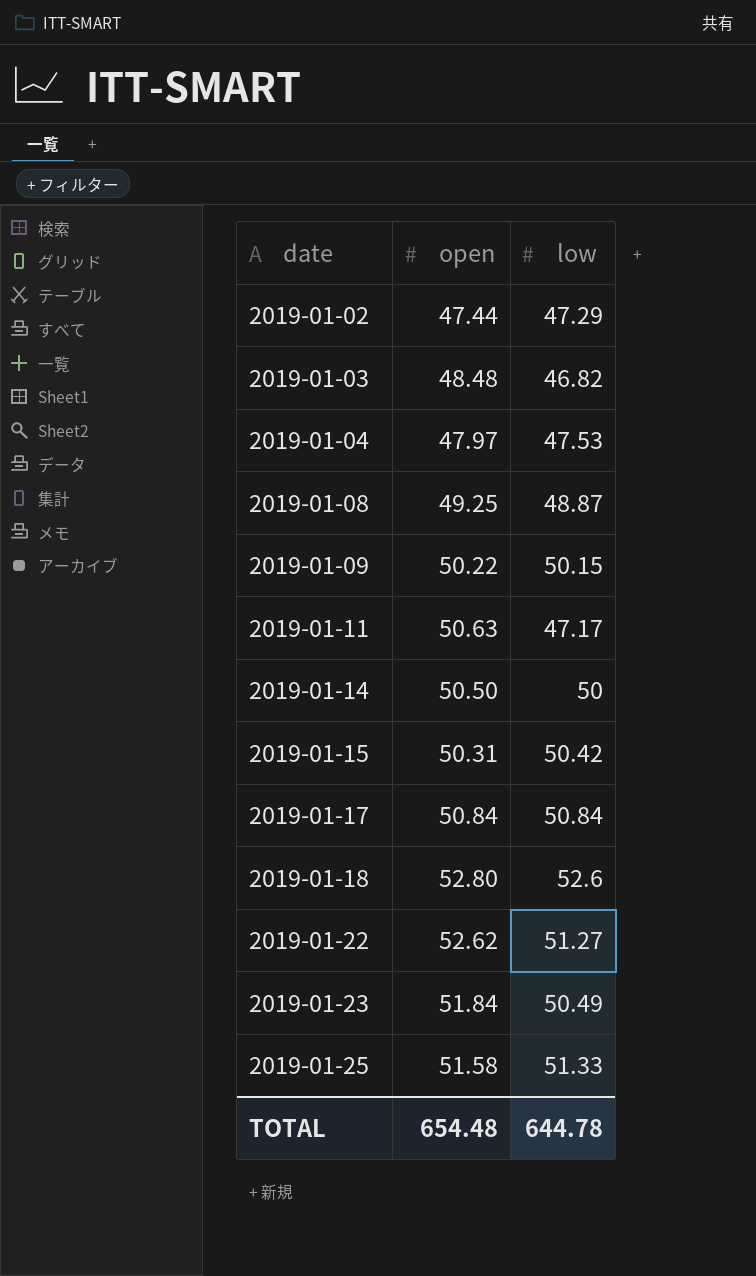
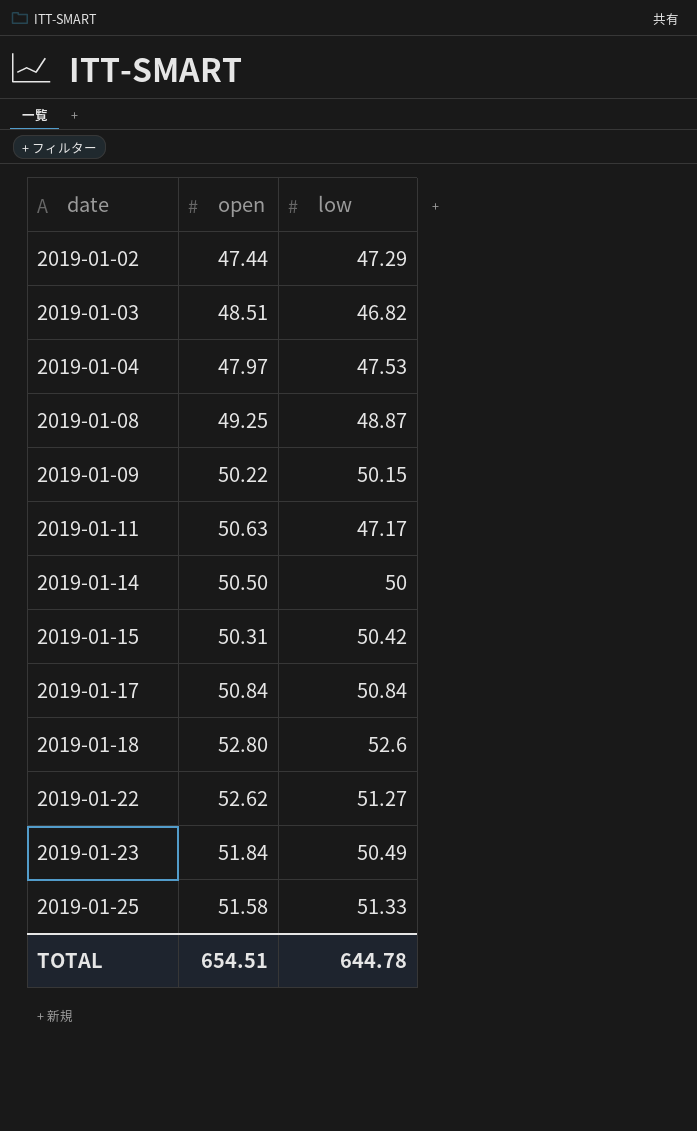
2019-01-03 | open: 48.48 -> 48.51
TOTAL | open: 654.48 -> 654.51

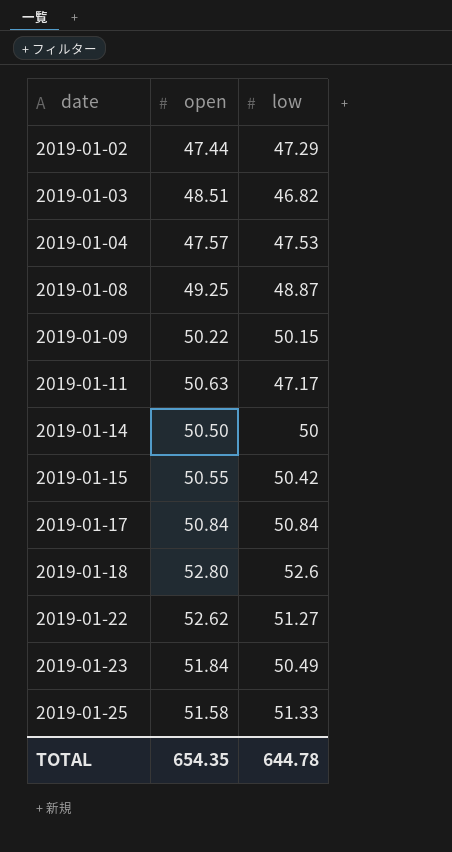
2019-01-04 | open: 47.97 -> 47.57
2019-01-15 | open: 50.31 -> 50.55
TOTAL | open: 654.51 -> 654.35

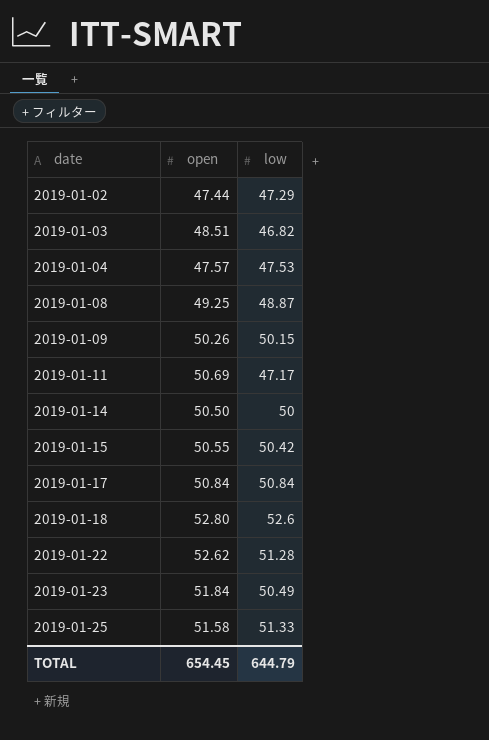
2019-01-09 | open: 50.22 -> 50.26
2019-01-11 | open: 50.63 -> 50.69
2019-01-22 | low: 51.27 -> 51.28
TOTAL | open: 654.35 -> 654.45
TOTAL | low: 644.78 -> 644.79

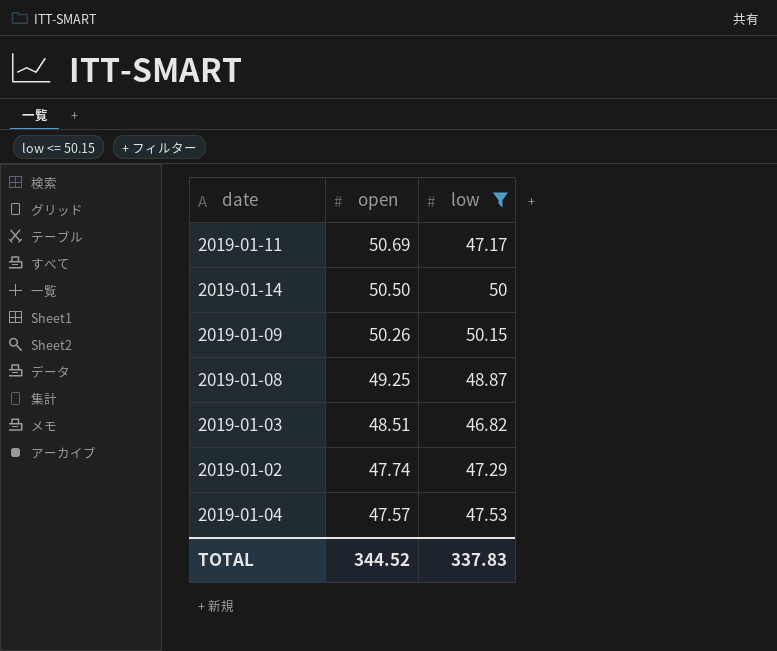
filter: none -> low <= 50.15
row order: date ascending -> open descending
2019-01-02 | open: 47.44 -> 47.74
TOTAL | open: 654.45 -> 344.52
TOTAL | low: 644.79 -> 337.83

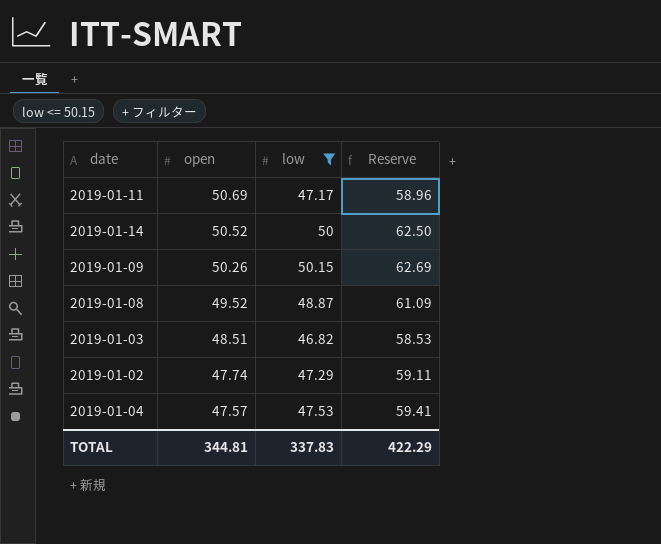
column Reserve | formula: none -> [low] * 1.25
2019-01-14 | open: 50.50 -> 50.52
2019-01-08 | open: 49.25 -> 49.52
TOTAL | open: 344.52 -> 344.81

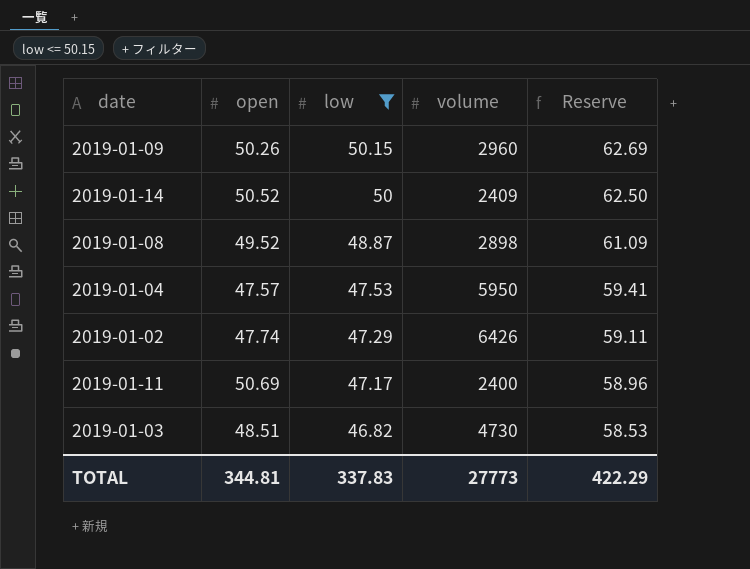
row order: open descending -> low descending
column volume | position: none -> 4

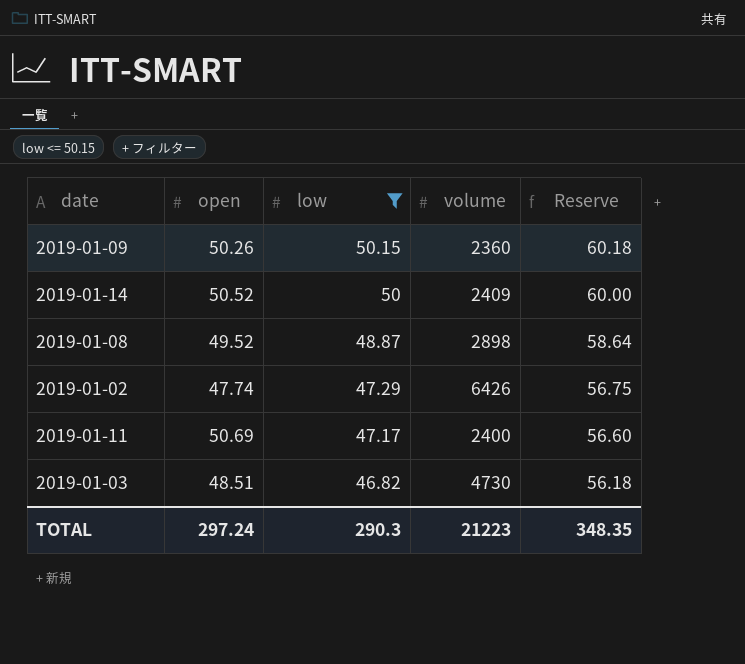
column Reserve | formula: [low] * 1.25 -> [low] * 1.2
row 2019-01-04: 47.57 | 47.53 | 5950 | 59.41 -> none
2019-01-09 | volume: 2960 -> 2360
TOTAL | open: 344.81 -> 297.24
TOTAL | low: 337.83 -> 290.3
TOTAL | volume: 27773 -> 21223
TOTAL | Reserve: 422.29 -> 348.35

